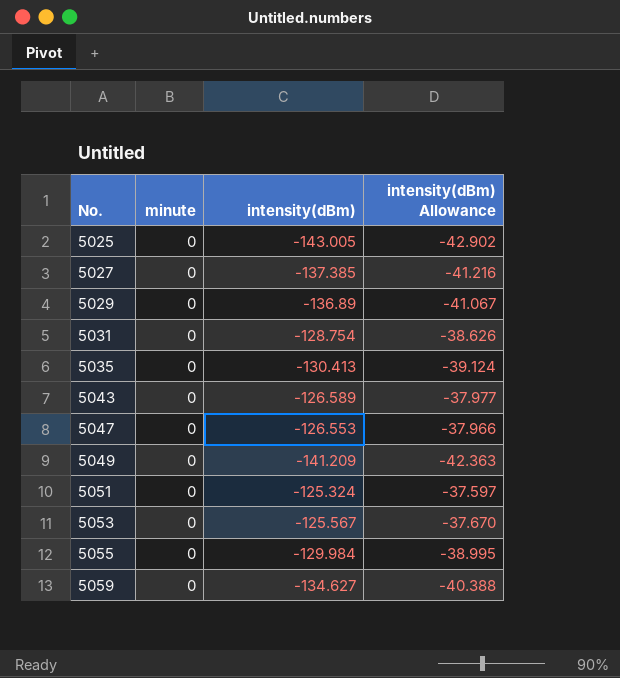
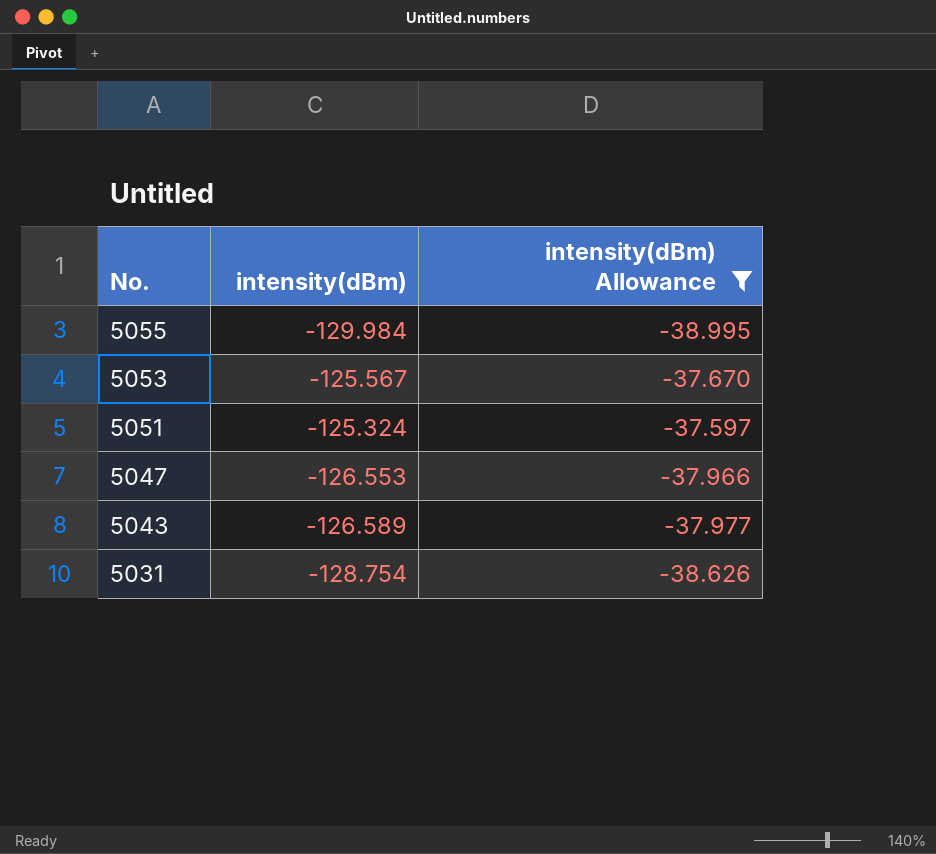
filter: none -> intensity(dBm) Allowance >= -38.995
row order: No. ascending -> No. descending
column minute | position: 2 -> none

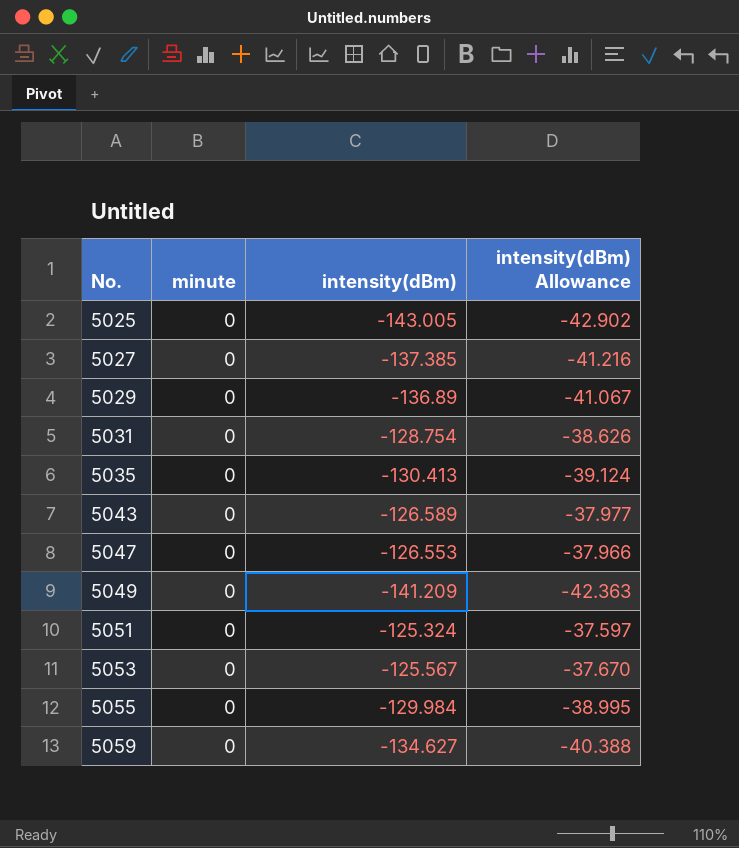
filter: intensity(dBm) Allowance >= -38.995 -> none
row order: No. descending -> No. ascending
column minute | position: none -> 2

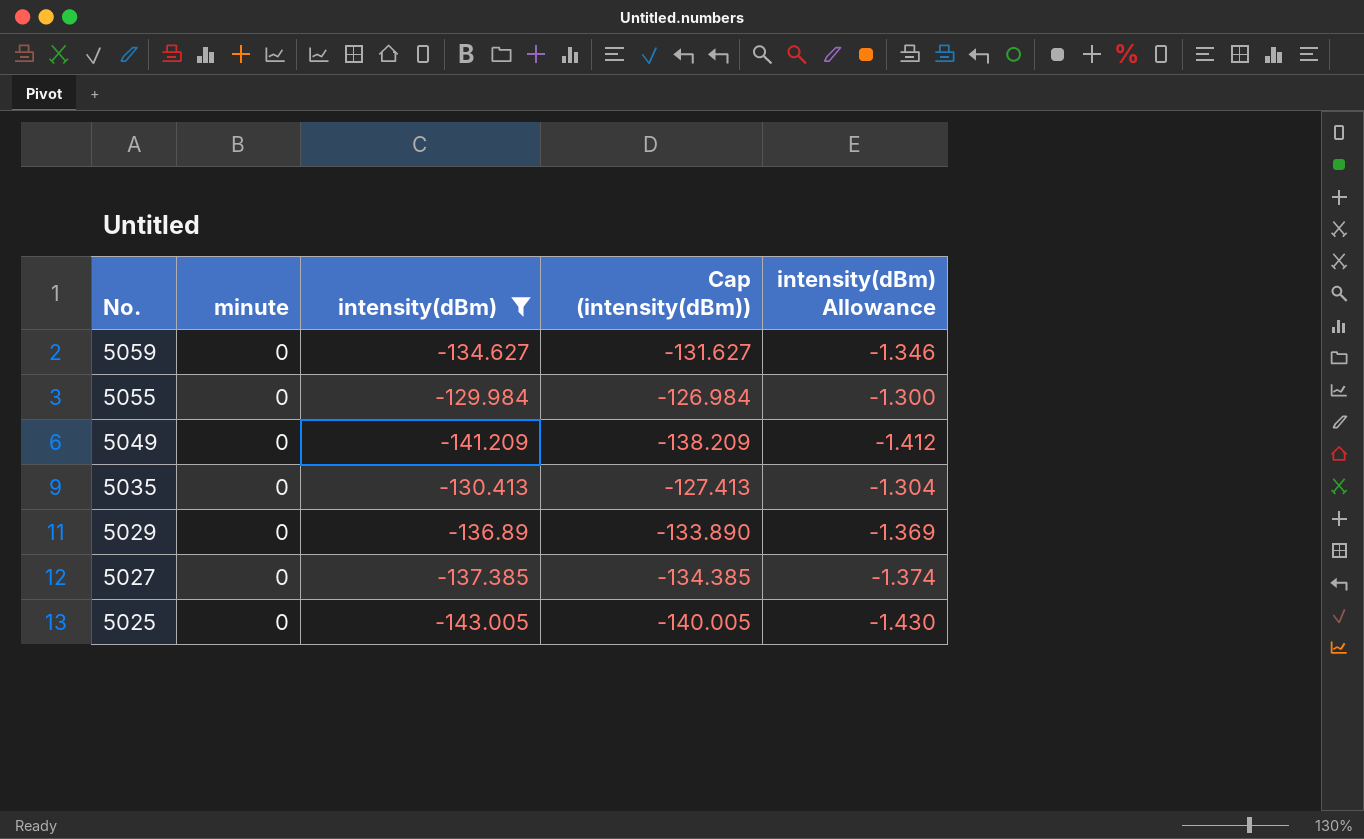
filter: none -> intensity(dBm) <= -129.984
row order: No. ascending -> No. descending
column Cap (intensity(dBm)) | formula: none -> [intensity(dBm)] + 3
column intensity(dBm) Allowance | formula: [intensity(dBm)] * 0.3 -> [intensity(dBm)] * 0.01

